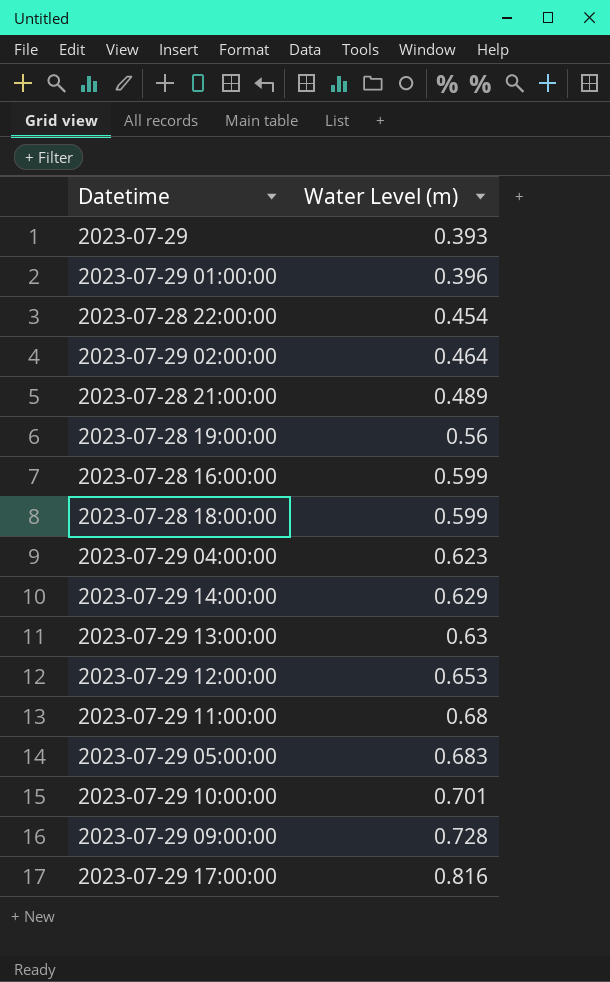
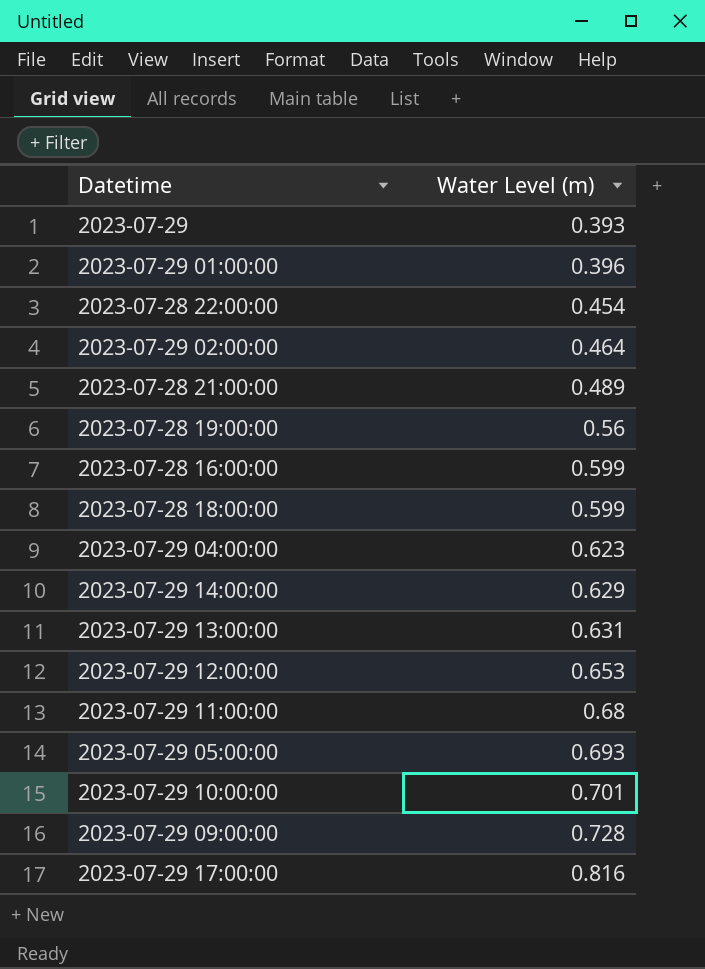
2023-07-29 13:00:00 | Water Level (m): 0.63 -> 0.631
2023-07-29 05:00:00 | Water Level (m): 0.683 -> 0.693

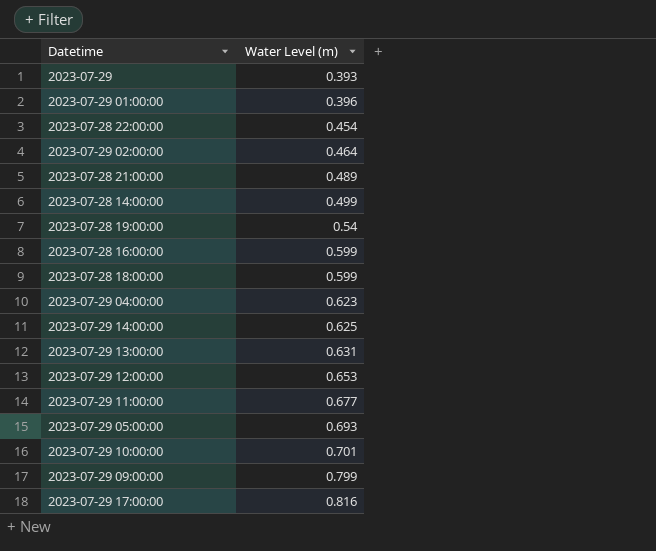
row 2023-07-28 14:00:00: none -> 0.499
2023-07-28 19:00:00 | Water Level (m): 0.56 -> 0.54
2023-07-29 14:00:00 | Water Level (m): 0.629 -> 0.625
2023-07-29 11:00:00 | Water Level (m): 0.68 -> 0.677
2023-07-29 09:00:00 | Water Level (m): 0.728 -> 0.799

